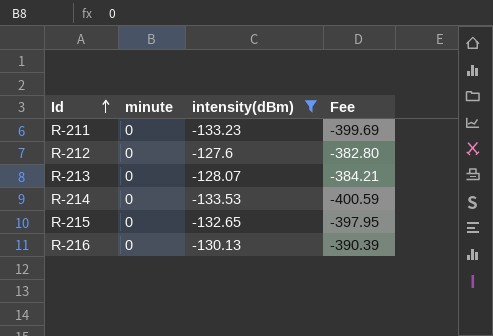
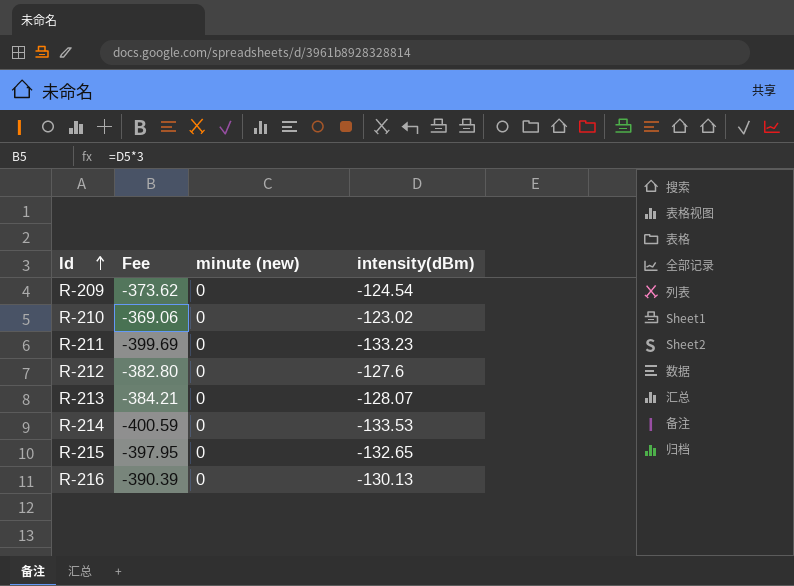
filter: intensity(dBm) <= -127.6 -> none
column Fee | position: 4 -> 2
column name: minute -> minute (new)

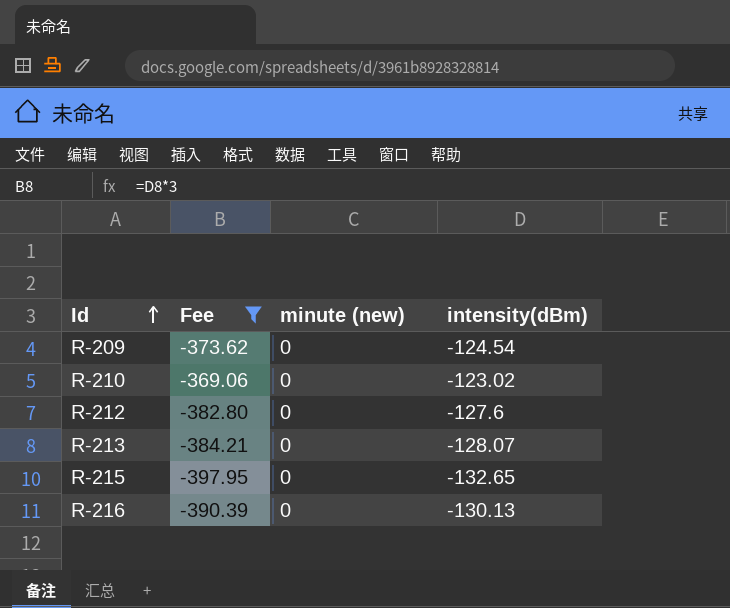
filter: none -> Fee >= -397.95

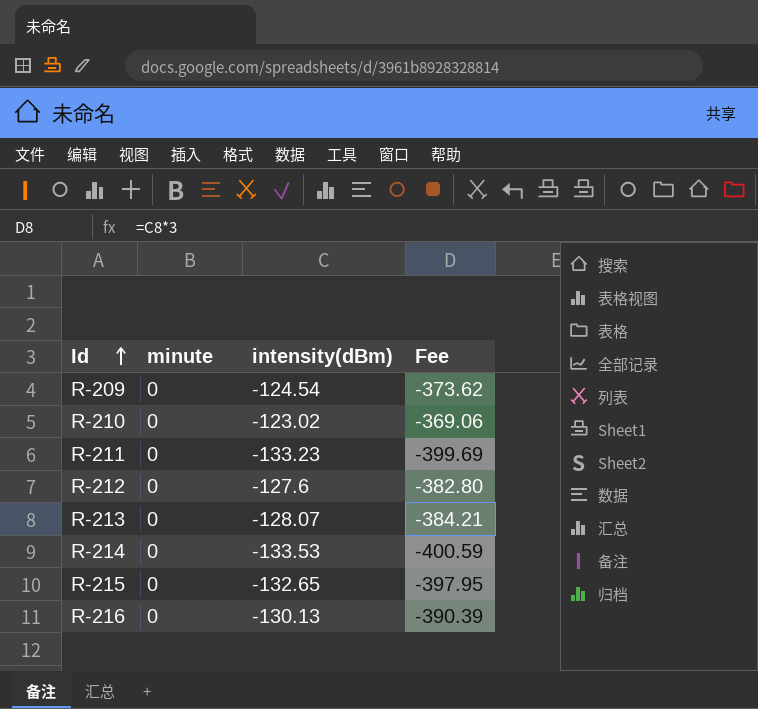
filter: Fee >= -397.95 -> none
column name: minute (new) -> minute
column Fee | position: 2 -> 4

